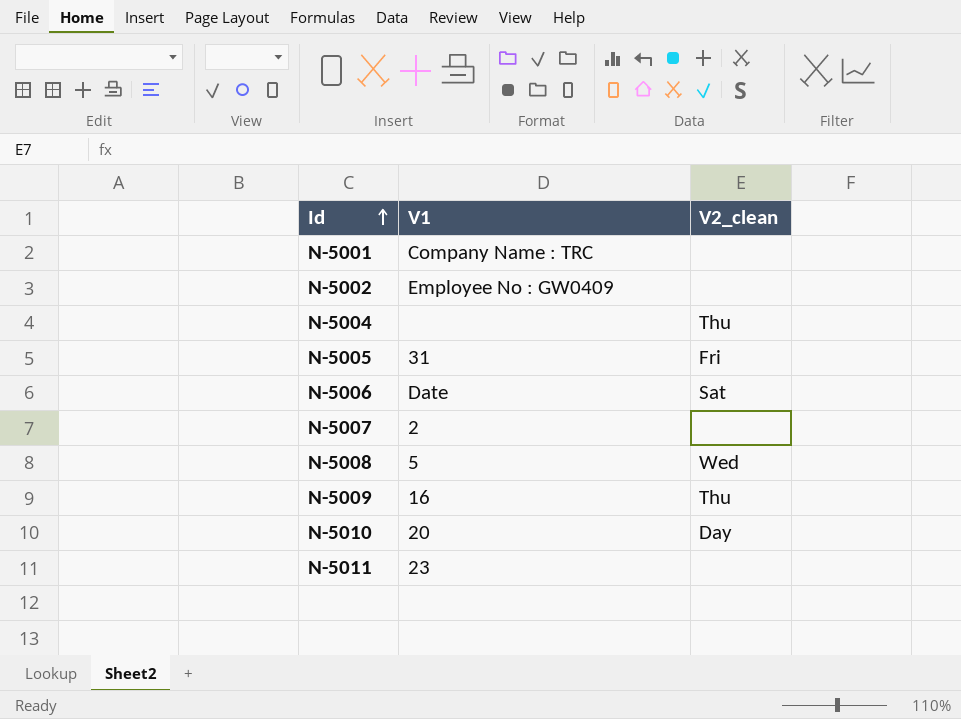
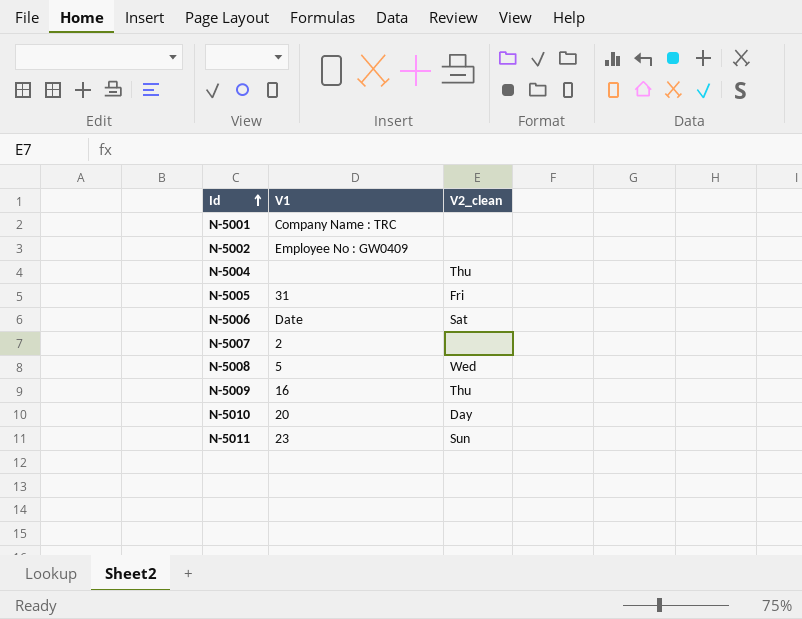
N-5011 | V2_clean: none -> Sun

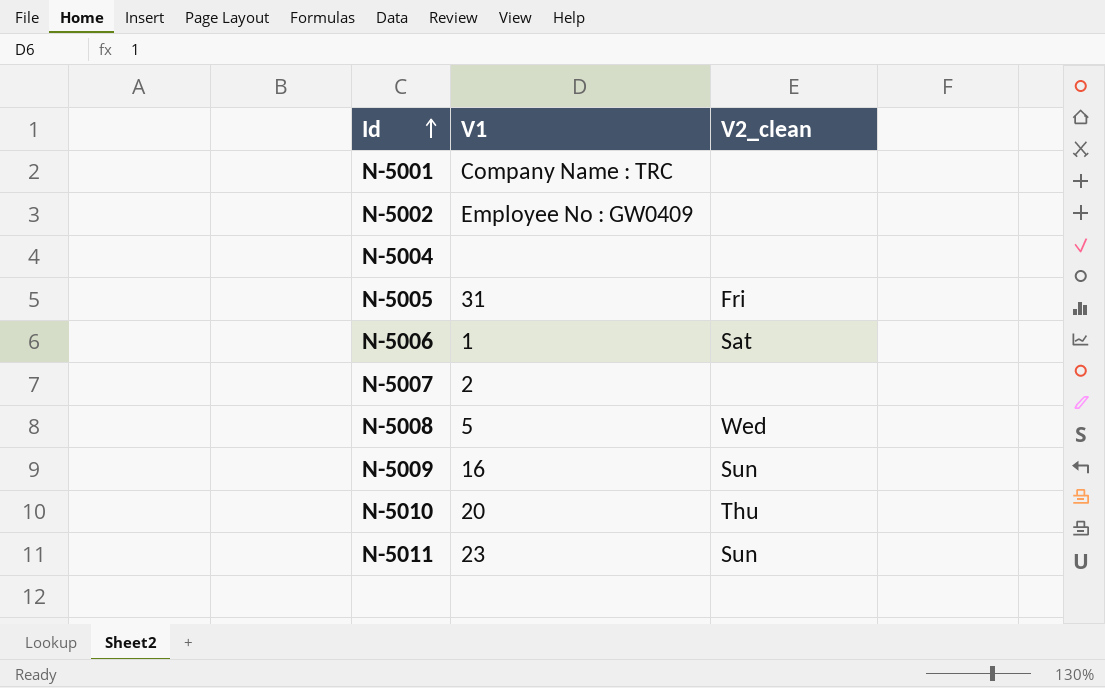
N-5004 | V2_clean: Thu -> none
N-5006 | V1: Date -> 1
N-5009 | V2_clean: Thu -> Sun
N-5010 | V2_clean: Day -> Thu

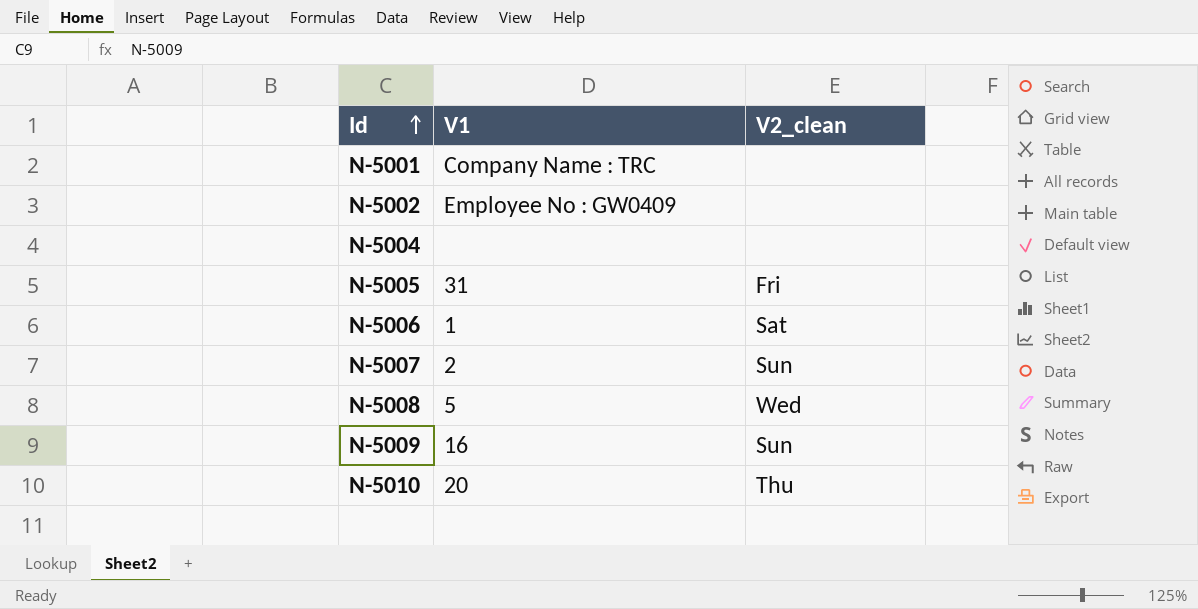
row N-5011: 23 | Sun -> none
N-5007 | V2_clean: none -> Sun

